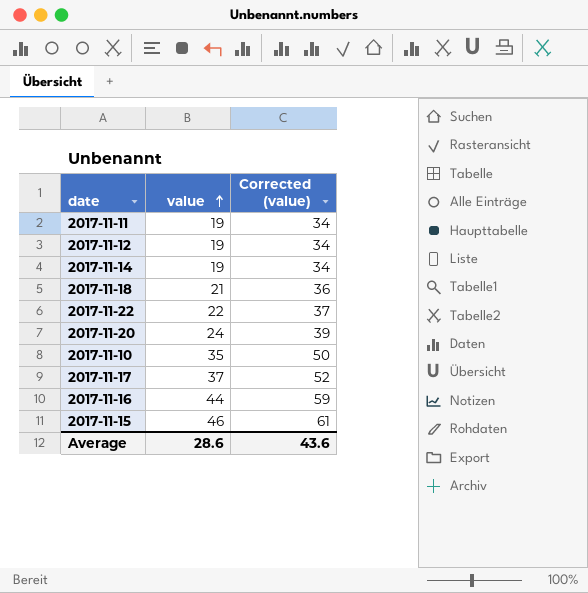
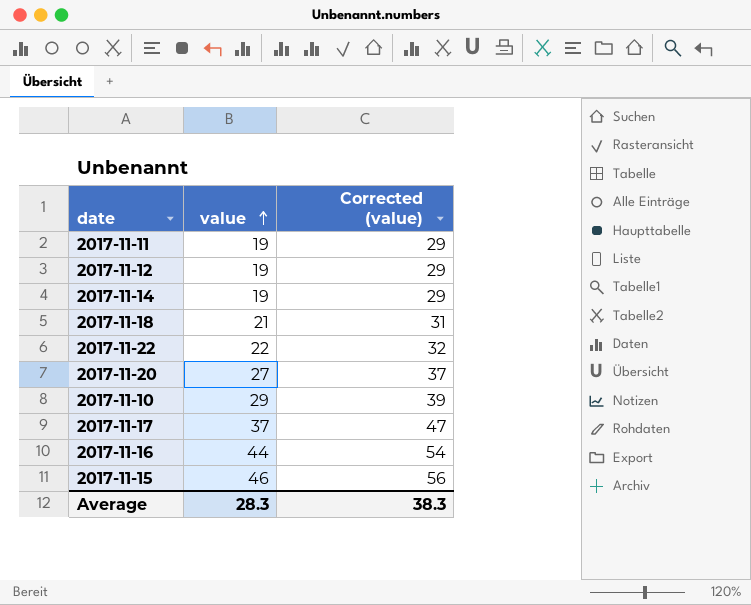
column Corrected (value) | formula: [value] + 15 -> [value] + 10
2017-11-20 | value: 24 -> 27
2017-11-10 | value: 35 -> 29
Average | value: 28.6 -> 28.3
Average | Corrected (value): 43.6 -> 38.3

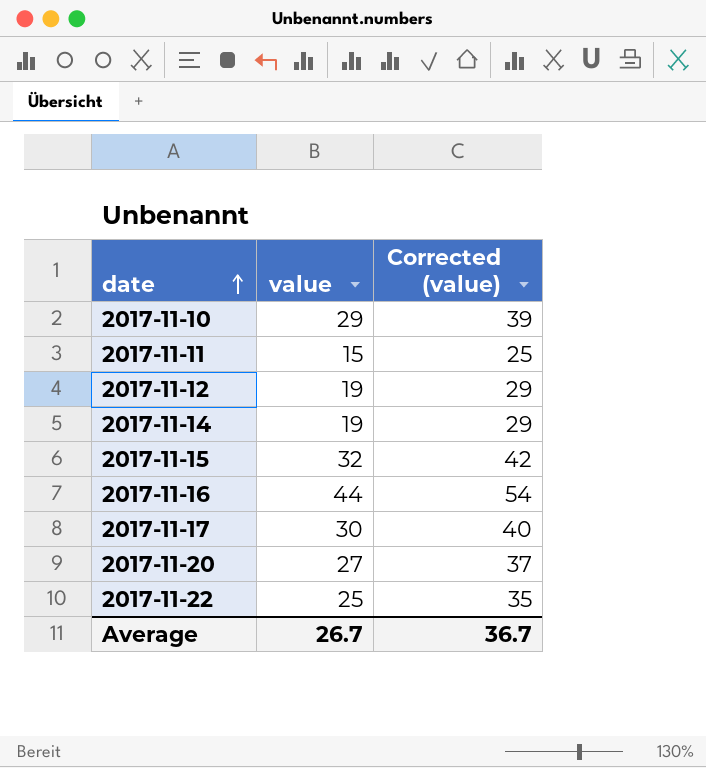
row order: value ascending -> date ascending
row 2017-11-18: 21 | 31 -> none
2017-11-11 | value: 19 -> 15
2017-11-11 | Corrected (value): 29 -> 25
2017-11-15 | value: 46 -> 32
2017-11-15 | Corrected (value): 56 -> 42
2017-11-17 | value: 37 -> 30
2017-11-17 | Corrected (value): 47 -> 40
2017-11-22 | value: 22 -> 25
2017-11-22 | Corrected (value): 32 -> 35
Average | value: 28.3 -> 26.7
Average | Corrected (value): 38.3 -> 36.7

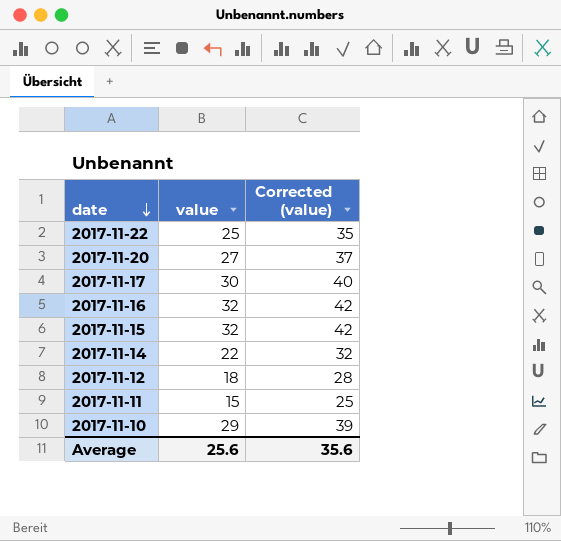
row order: date ascending -> date descending
2017-11-16 | value: 44 -> 32
2017-11-16 | Corrected (value): 54 -> 42
2017-11-14 | value: 19 -> 22
2017-11-14 | Corrected (value): 29 -> 32
2017-11-12 | value: 19 -> 18
2017-11-12 | Corrected (value): 29 -> 28
Average | value: 26.7 -> 25.6
Average | Corrected (value): 36.7 -> 35.6

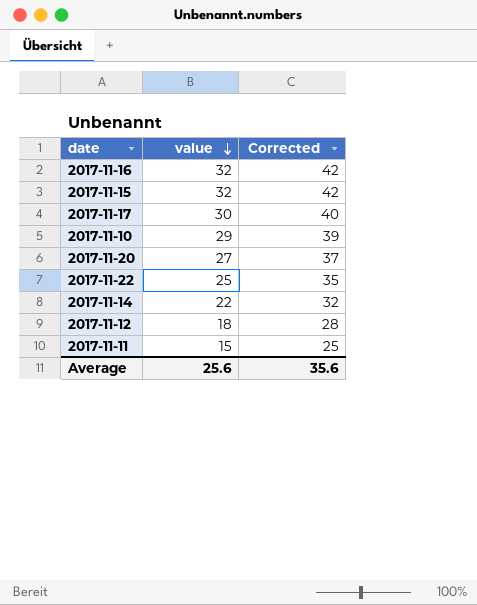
row order: date descending -> value descending
column name: Corrected (value) -> Corrected

